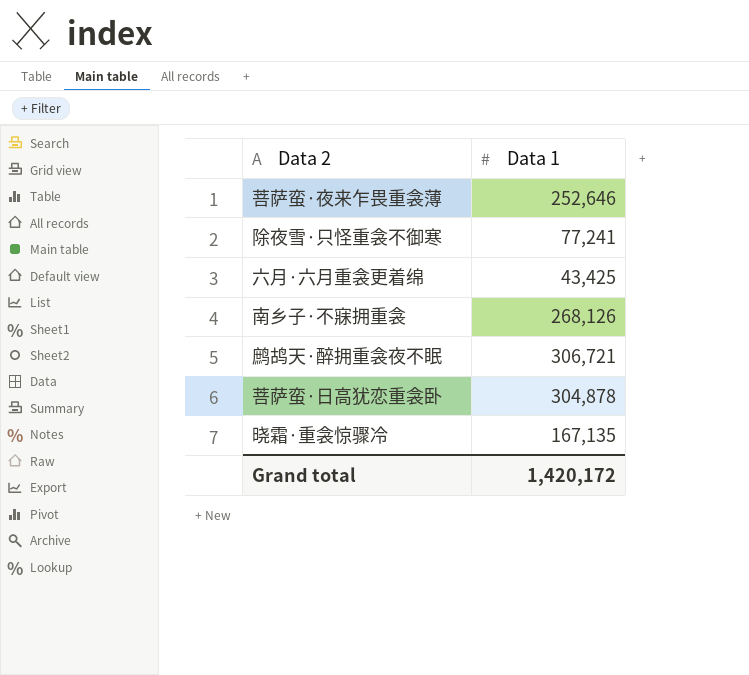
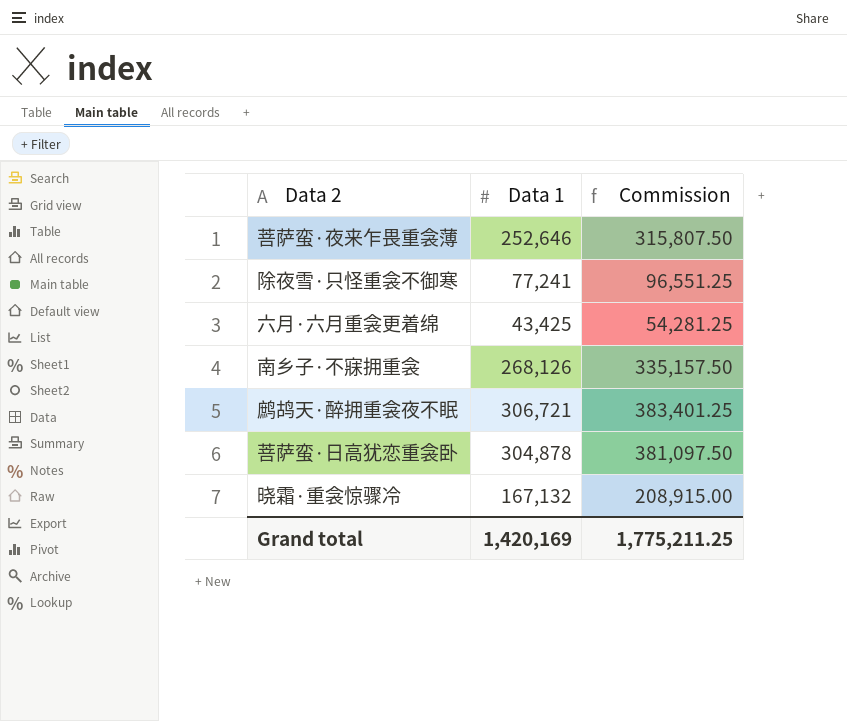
column Commission | formula: none -> [Data 1] * 1.25
晓霜·重衾惊骤冷 | Data 1: 167,135 -> 167,132
Grand total | Data 1: 1,420,172 -> 1,420,169

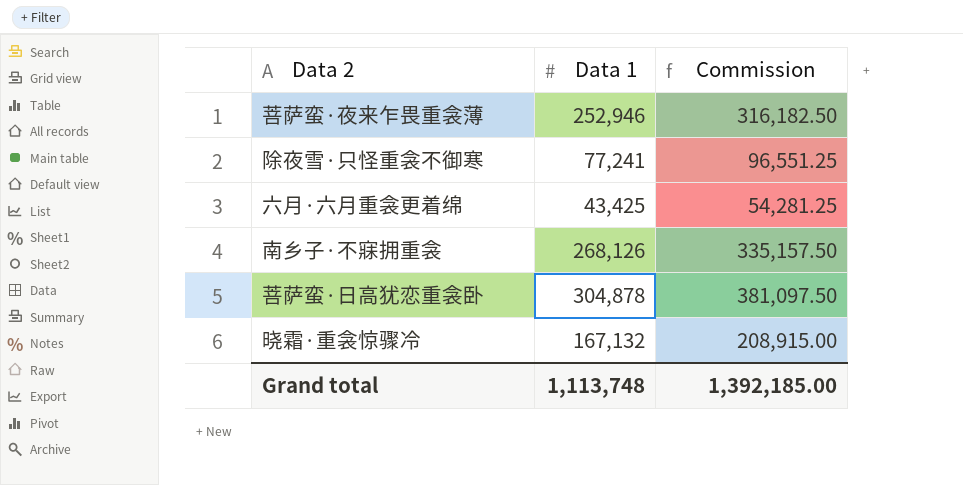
row 鹧鸪天·醉拥重衾夜不眠: 306,721 | 383,401.25 -> none
菩萨蛮·夜来乍畏重衾薄 | Data 1: 252,646 -> 252,946
菩萨蛮·夜来乍畏重衾薄 | Commission: 315,807.50 -> 316,182.50
Grand total | Data 1: 1,420,169 -> 1,113,748
Grand total | Commission: 1,775,211.25 -> 1,392,185.00

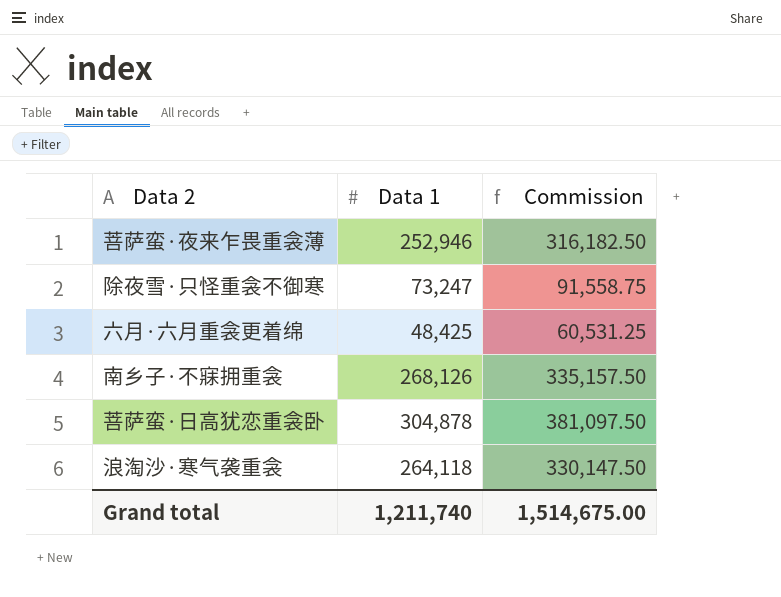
row 晓霜·重衾惊骤冷: 167,132 | 208,915.00 -> none
除夜雪·只怪重衾不御寒 | Data 1: 77,241 -> 73,247
除夜雪·只怪重衾不御寒 | Commission: 96,551.25 -> 91,558.75
六月·六月重衾更着绵 | Data 1: 43,425 -> 48,425
六月·六月重衾更着绵 | Commission: 54,281.25 -> 60,531.25
row 浪淘沙·寒气袭重衾: none -> 264,118 | 330,147.50
Grand total | Data 1: 1,113,748 -> 1,211,740
Grand total | Commission: 1,392,185.00 -> 1,514,675.00

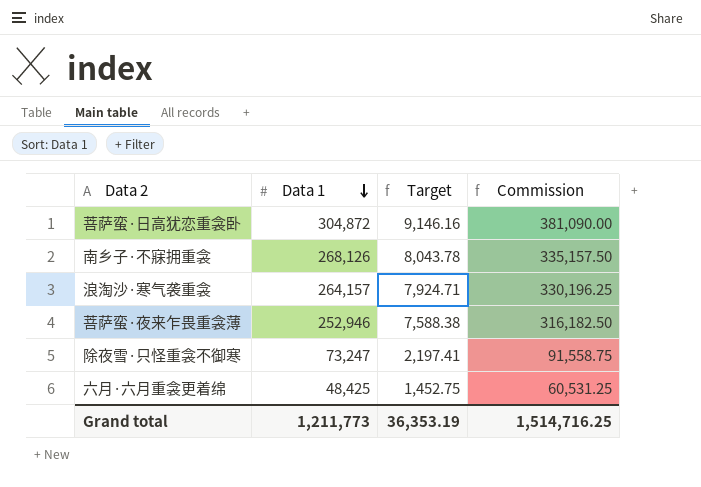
row order: none -> Data 1 descending
column Target | formula: none -> [Data 1] * 0.03
菩萨蛮·日高犹恋重衾卧 | Data 1: 304,878 -> 304,872
菩萨蛮·日高犹恋重衾卧 | Commission: 381,097.50 -> 381,090.00
浪淘沙·寒气袭重衾 | Data 1: 264,118 -> 264,157
浪淘沙·寒气袭重衾 | Commission: 330,147.50 -> 330,196.25
Grand total | Data 1: 1,211,740 -> 1,211,773
Grand total | Commission: 1,514,675.00 -> 1,514,716.25

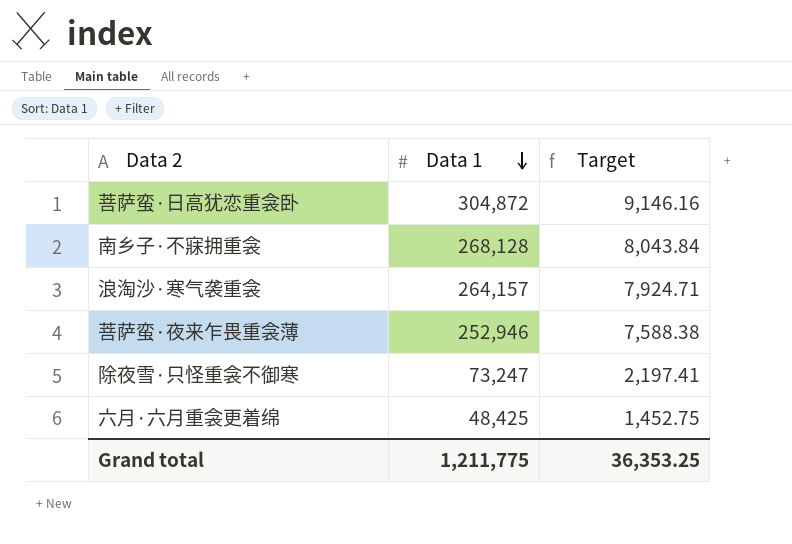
column Commission | formula: [Data 1] * 1.25 -> none
南乡子·不寐拥重衾 | Data 1: 268,126 -> 268,128
南乡子·不寐拥重衾 | Target: 8,043.78 -> 8,043.84
Grand total | Data 1: 1,211,773 -> 1,211,775
Grand total | Target: 36,353.19 -> 36,353.25

